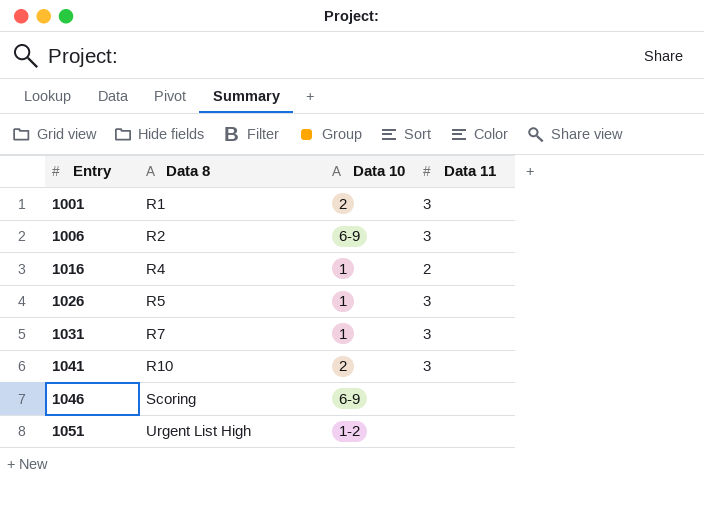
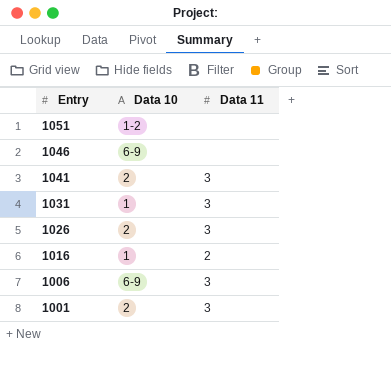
row order: Entry ascending -> Entry descending
column Data 8 | position: 2 -> none
1026 | Data 10: 1 -> 2

